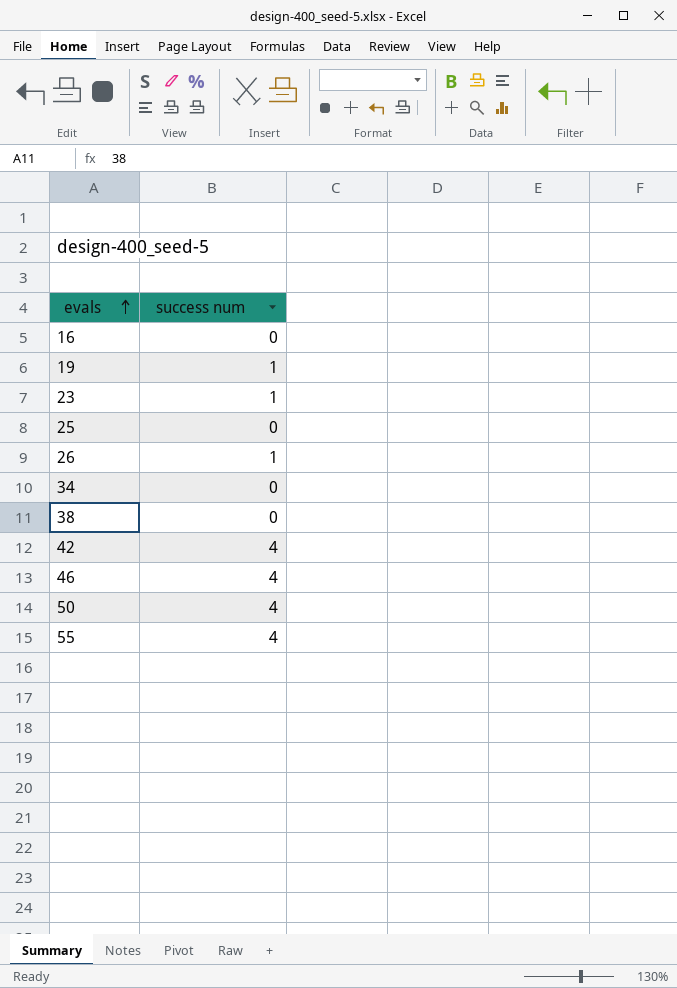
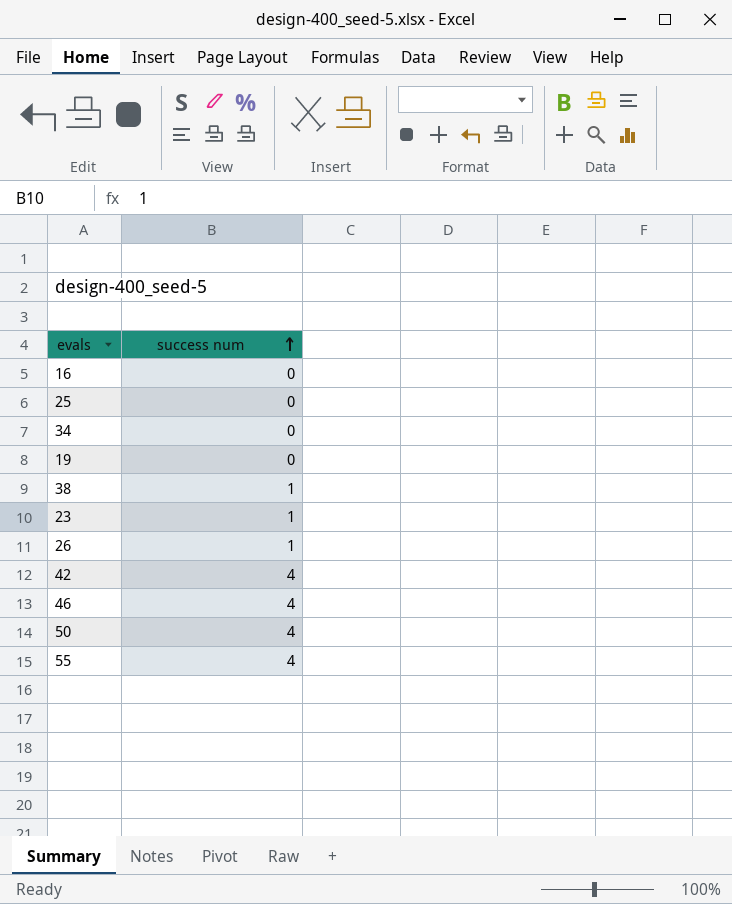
row order: evals ascending -> success num ascending
19 | success num: 1 -> 0
38 | success num: 0 -> 1

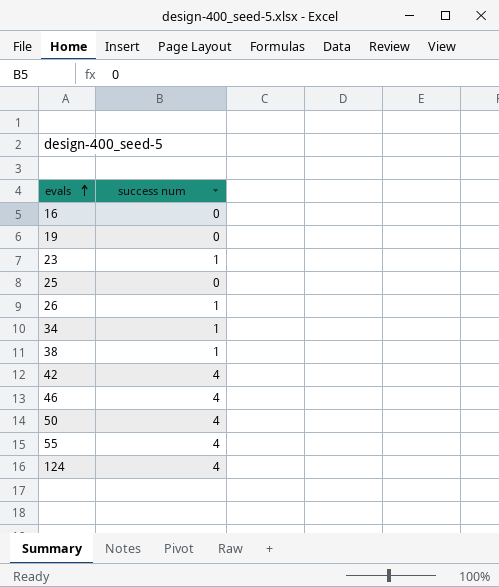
row order: success num ascending -> evals ascending
34 | success num: 0 -> 1
row 124: none -> 4

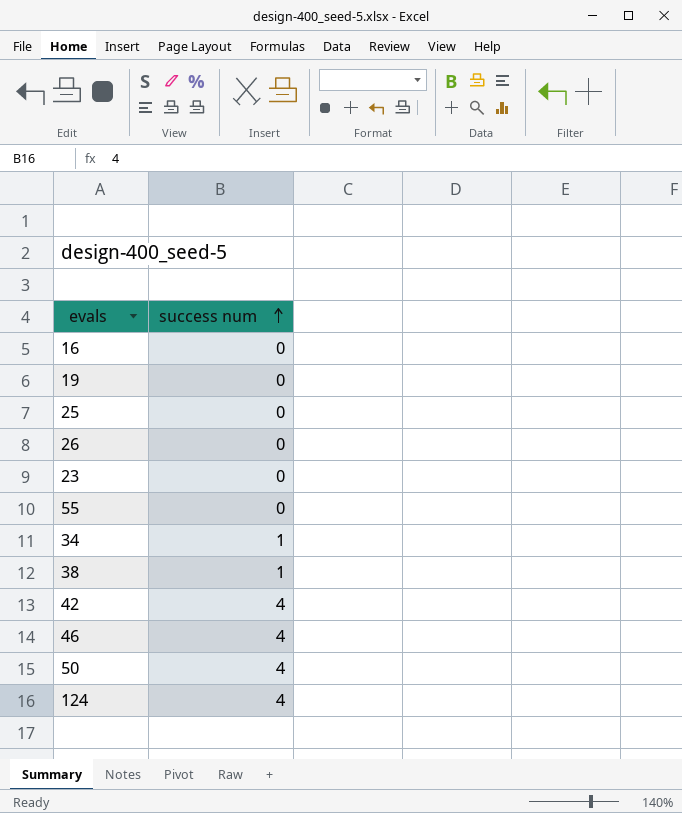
row order: evals ascending -> success num ascending
26 | success num: 1 -> 0
23 | success num: 1 -> 0
55 | success num: 4 -> 0

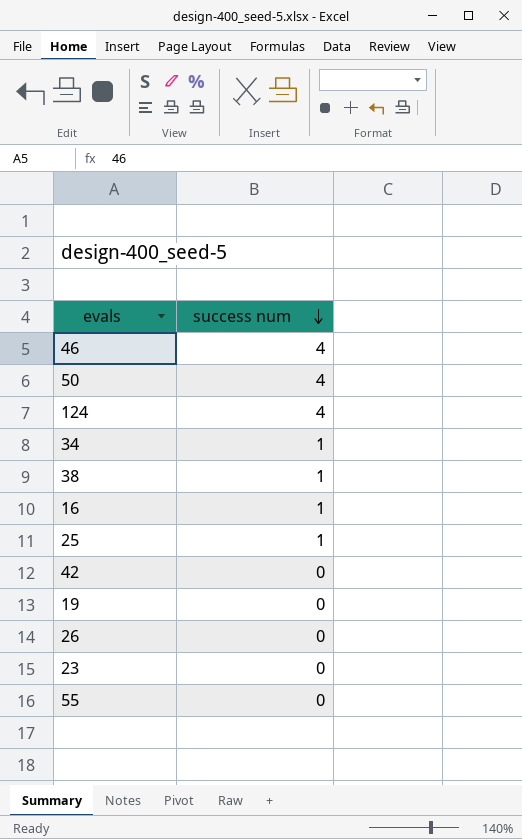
row order: success num ascending -> success num descending
16 | success num: 0 -> 1
25 | success num: 0 -> 1
42 | success num: 4 -> 0

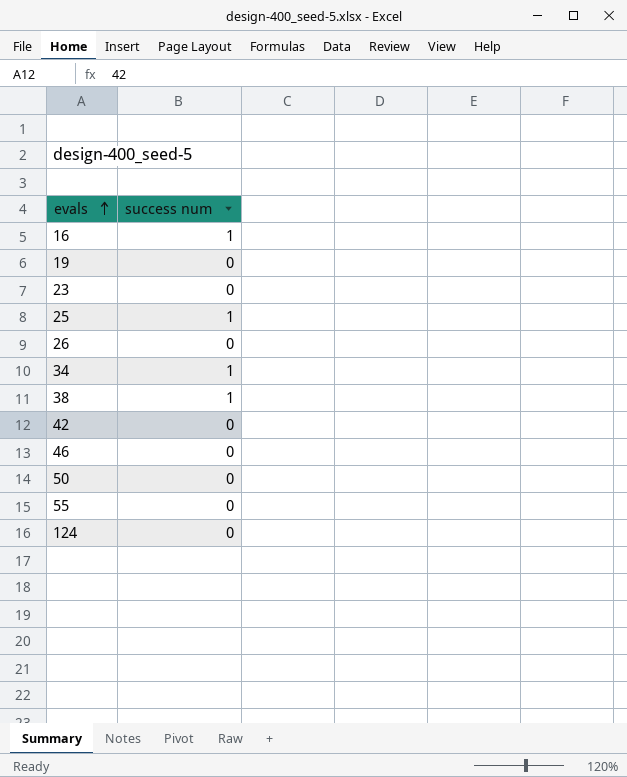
row order: success num descending -> evals ascending
46 | success num: 4 -> 0
50 | success num: 4 -> 0
124 | success num: 4 -> 0

